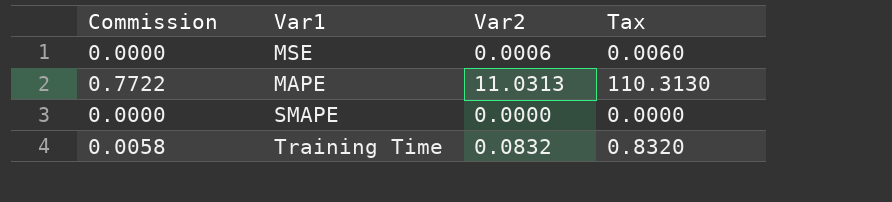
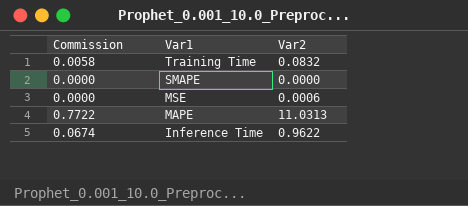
row order: none -> Var1 descending
column Tax | formula: [Var2] * 10 -> none
row Inference Time: none -> 0.0674 | 0.9622

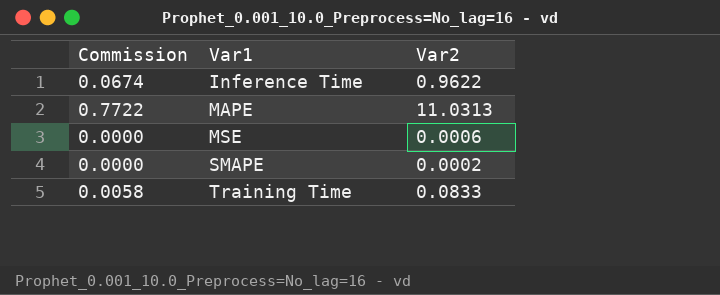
row order: Var1 descending -> Var1 ascending
SMAPE | Var2: 0.0000 -> 0.0002
Training Time | Var2: 0.0832 -> 0.0833

